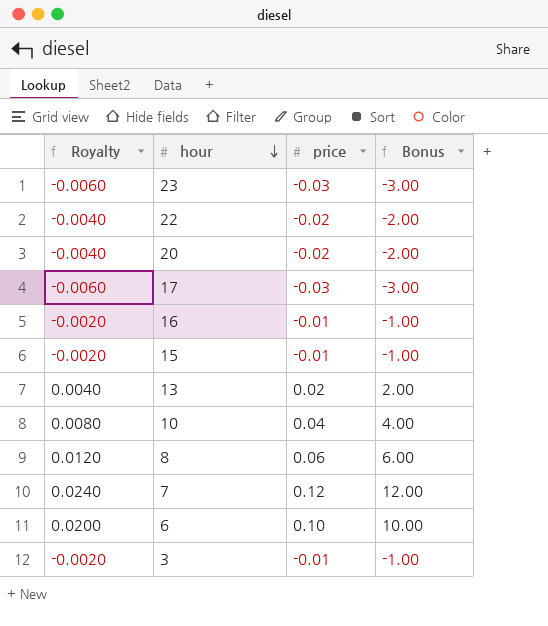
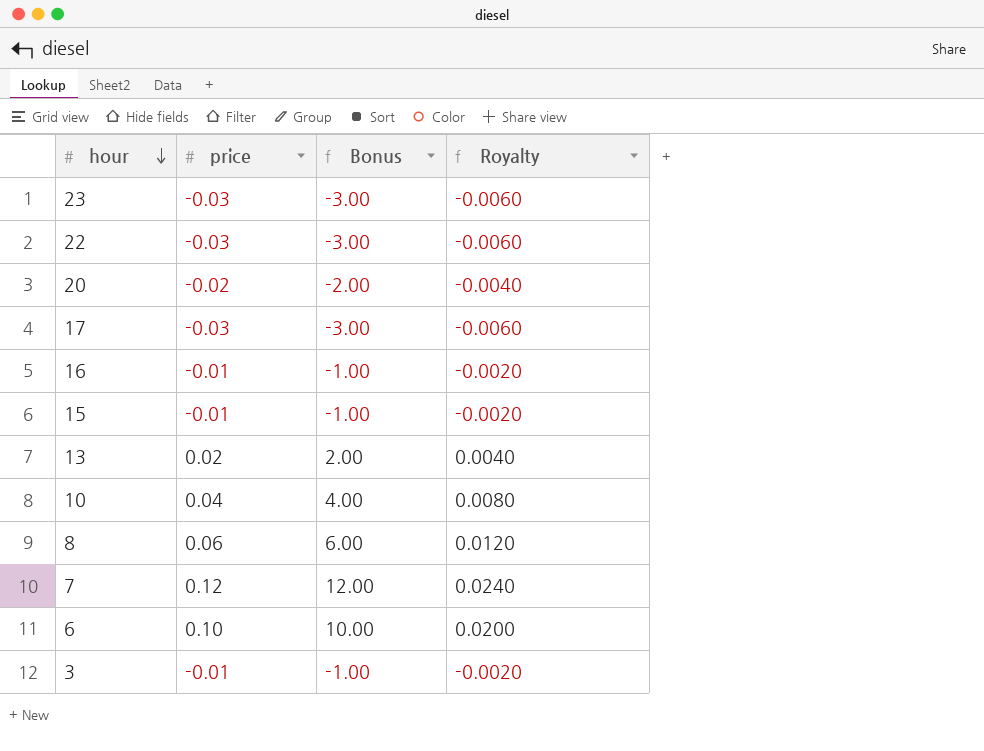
column Royalty | position: 1 -> 4
22 | price: -0.02 -> -0.03
22 | Bonus: -2.00 -> -3.00
22 | Royalty: -0.0040 -> -0.0060

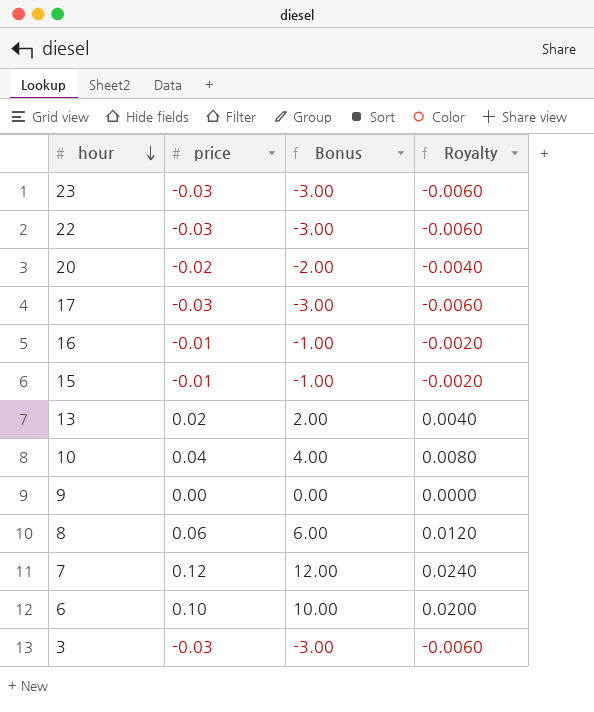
row 9: none -> 0.00 | 0.00 | 0.0000
3 | price: -0.01 -> -0.03
3 | Bonus: -1.00 -> -3.00
3 | Royalty: -0.0020 -> -0.0060

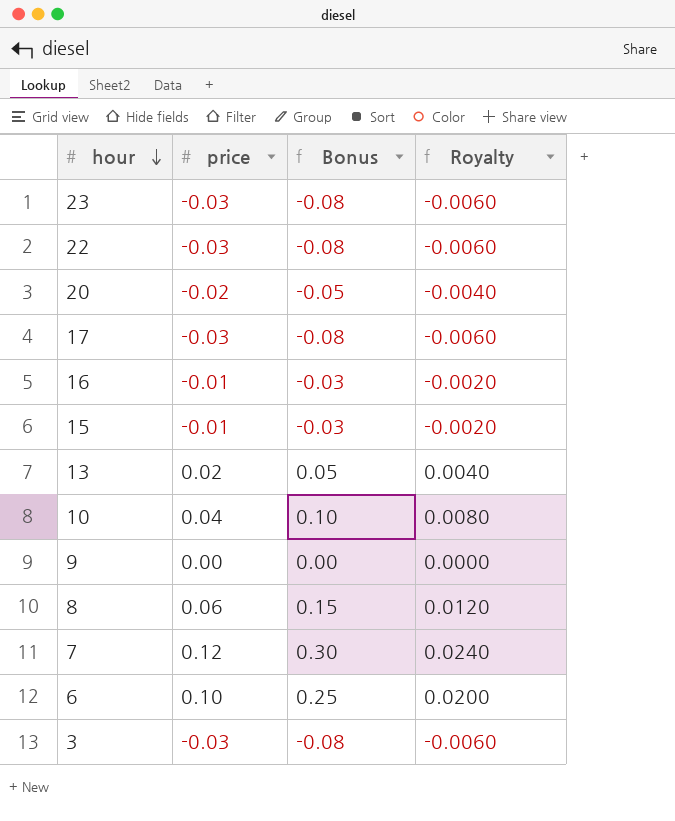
column Bonus | formula: [price] * 100 -> [price] * 2.5

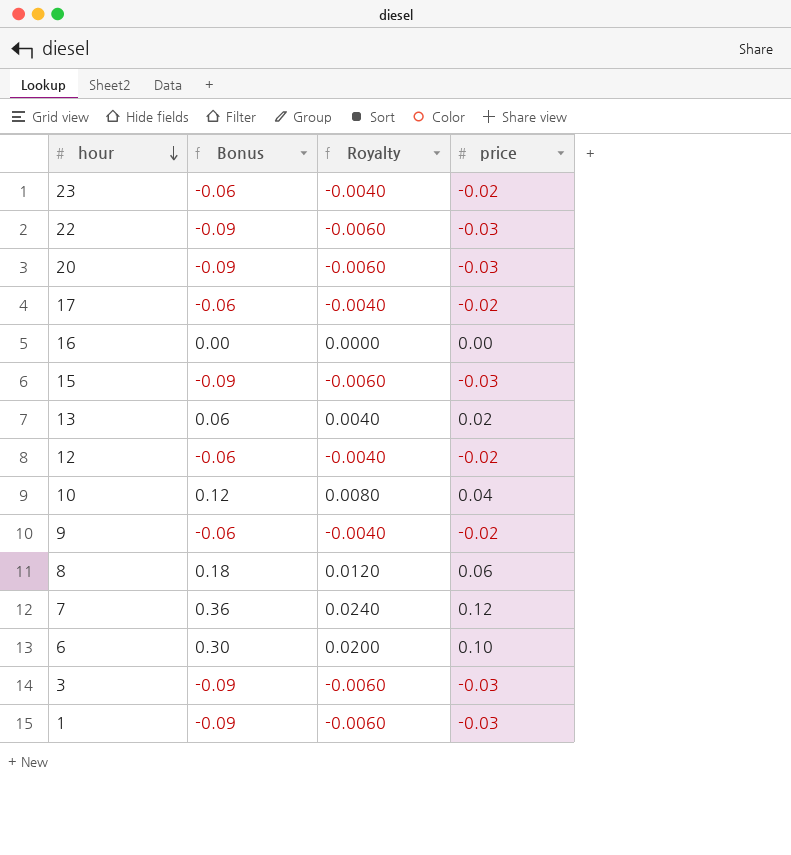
column Bonus | formula: [price] * 2.5 -> [price] * 3
column price | position: 2 -> 4
23 | Royalty: -0.0060 -> -0.0040
23 | price: -0.03 -> -0.02
20 | Royalty: -0.0040 -> -0.0060
20 | price: -0.02 -> -0.03
17 | Royalty: -0.0060 -> -0.0040
17 | price: -0.03 -> -0.02
16 | Royalty: -0.0020 -> 0.0000
16 | price: -0.01 -> 0.00
15 | Royalty: -0.0020 -> -0.0060
15 | price: -0.01 -> -0.03
row 12: none -> -0.06 | -0.0040 | -0.02
9 | Royalty: 0.0000 -> -0.0040
9 | price: 0.00 -> -0.02
row 1: none -> -0.09 | -0.0060 | -0.03

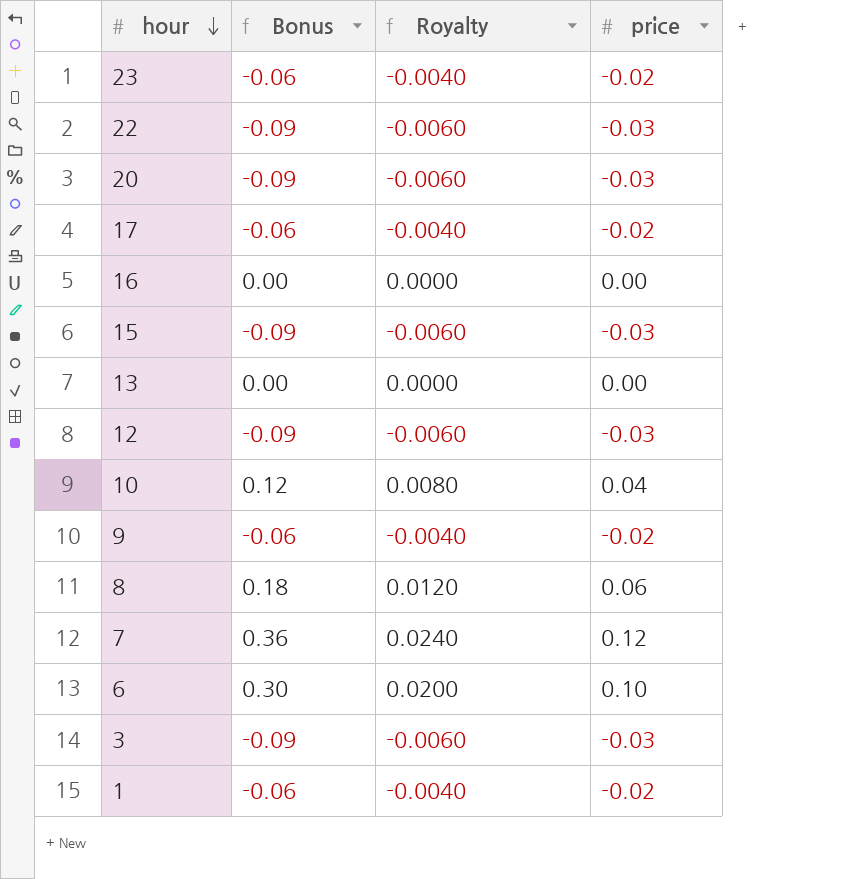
13 | Bonus: 0.06 -> 0.00
13 | Royalty: 0.0040 -> 0.0000
13 | price: 0.02 -> 0.00
12 | Bonus: -0.06 -> -0.09
12 | Royalty: -0.0040 -> -0.0060
12 | price: -0.02 -> -0.03
1 | Bonus: -0.09 -> -0.06
1 | Royalty: -0.0060 -> -0.0040
1 | price: -0.03 -> -0.02

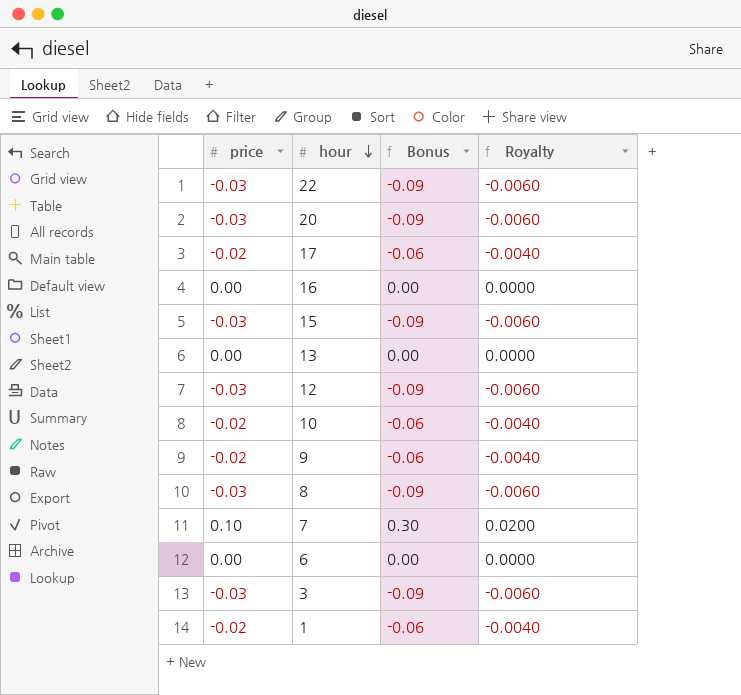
column price | position: 4 -> 1
row 23: -0.06 | -0.0040 | -0.02 -> none
10 | price: 0.04 -> -0.02
10 | Bonus: 0.12 -> -0.06
10 | Royalty: 0.0080 -> -0.0040
8 | price: 0.06 -> -0.03
8 | Bonus: 0.18 -> -0.09
8 | Royalty: 0.0120 -> -0.0060
7 | price: 0.12 -> 0.10
7 | Bonus: 0.36 -> 0.30
7 | Royalty: 0.0240 -> 0.0200
6 | price: 0.10 -> 0.00
6 | Bonus: 0.30 -> 0.00
6 | Royalty: 0.0200 -> 0.0000

